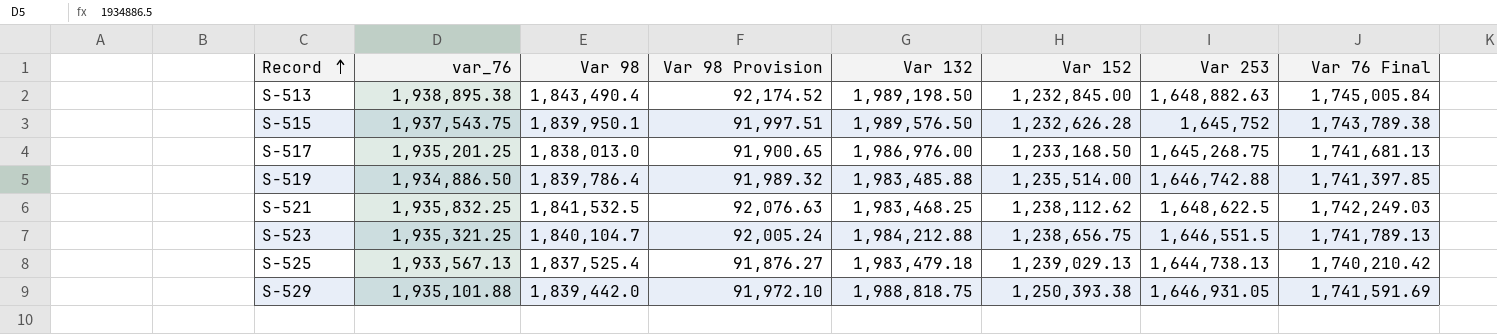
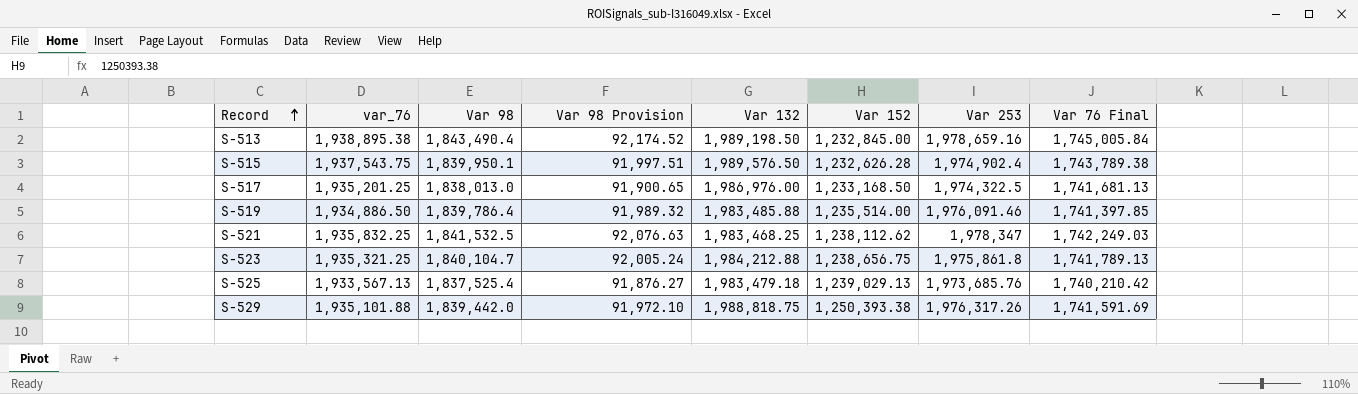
S-513 | Var 253: 1,648,882.63 -> 1,978,659.16
S-515 | Var 253: 1,645,752 -> 1,974,902.4
S-517 | Var 253: 1,645,268.75 -> 1,974,322.5
S-519 | Var 253: 1,646,742.88 -> 1,976,091.46
S-521 | Var 253: 1,648,622.5 -> 1,978,347
S-523 | Var 253: 1,646,551.5 -> 1,975,861.8
S-525 | Var 253: 1,644,738.13 -> 1,973,685.76
S-529 | Var 253: 1,646,931.05 -> 1,976,317.26

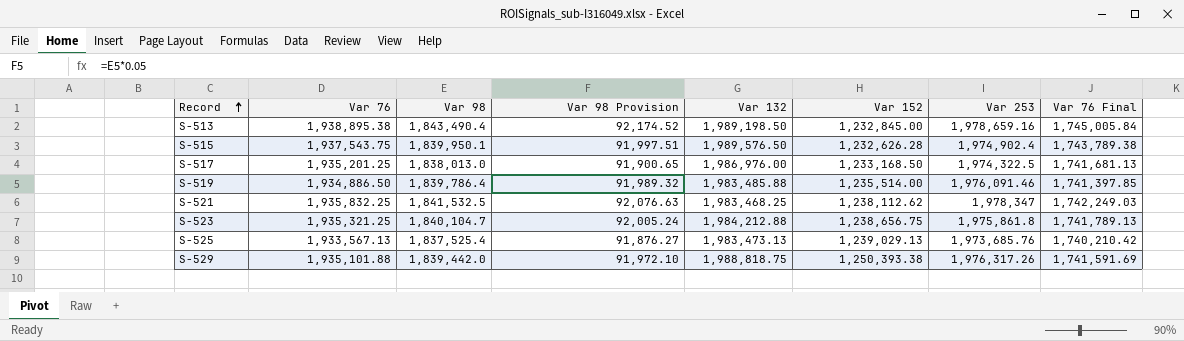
column name: var_76 -> Var 76
S-525 | Var 132: 1,983,479.18 -> 1,983,473.13

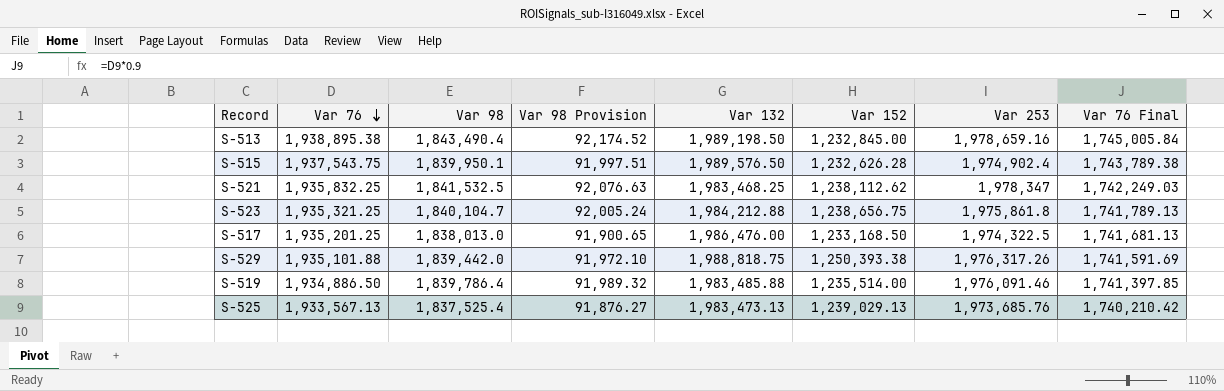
row order: Record ascending -> Var 76 descending
S-517 | Var 132: 1,986,976.00 -> 1,986,476.00

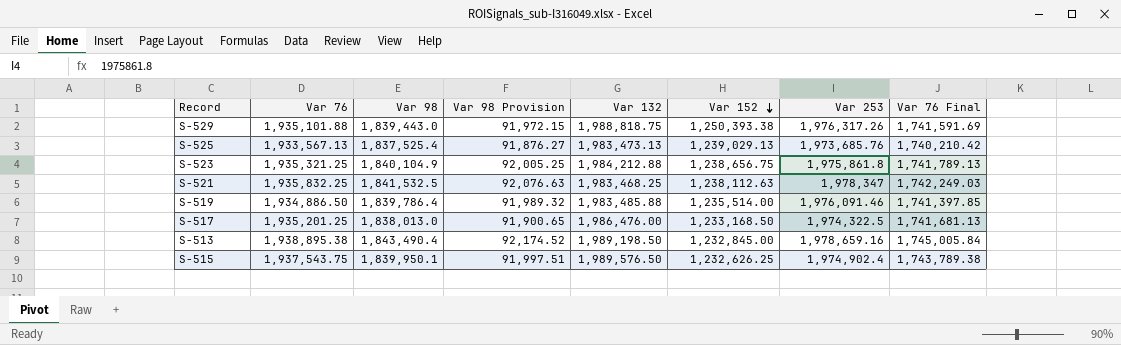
row order: Var 76 descending -> Var 152 descending
S-529 | Var 98: 1,839,442.0 -> 1,839,443.0
S-529 | Var 98 Provision: 91,972.10 -> 91,972.15
S-523 | Var 98: 1,840,104.7 -> 1,840,104.9
S-523 | Var 98 Provision: 92,005.24 -> 92,005.25
S-521 | Var 152: 1,238,112.62 -> 1,238,112.63
S-515 | Var 152: 1,232,626.28 -> 1,232,626.25

